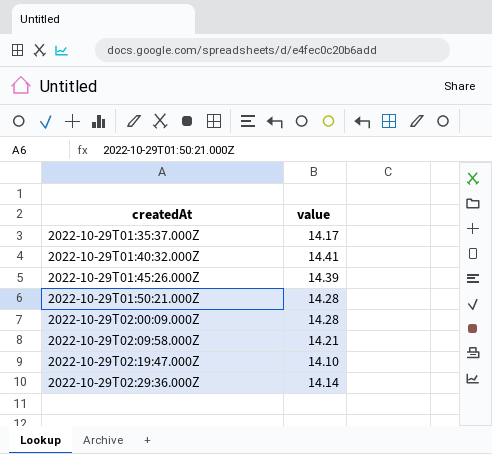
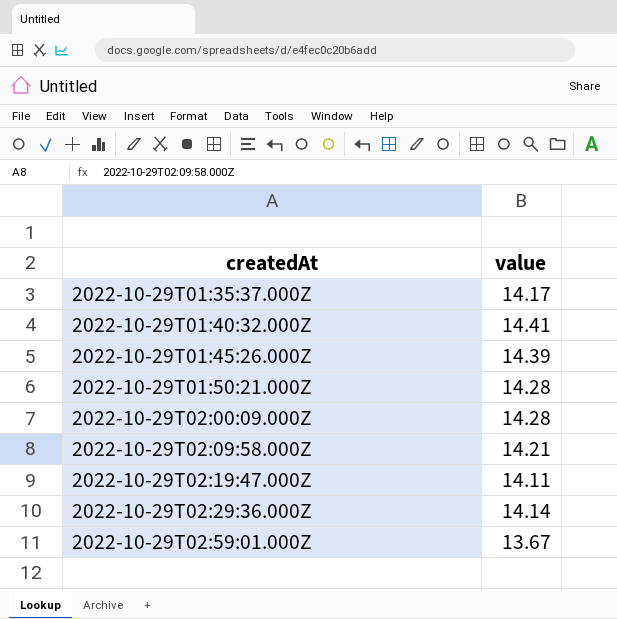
2022-10-29T02:19:47.000Z | value: 14.10 -> 14.11
row 2022-10-29T02:59:01.000Z: none -> 13.67

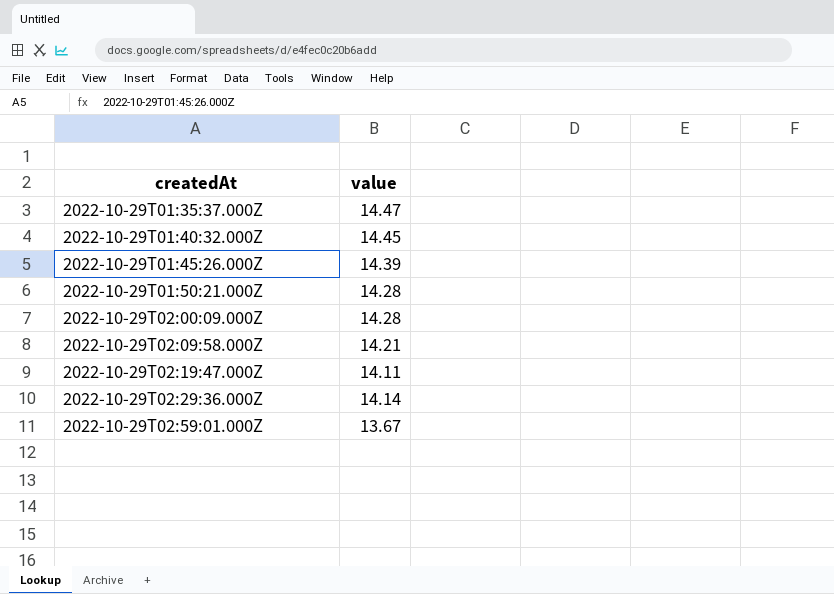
2022-10-29T01:35:37.000Z | value: 14.17 -> 14.47
2022-10-29T01:40:32.000Z | value: 14.41 -> 14.45

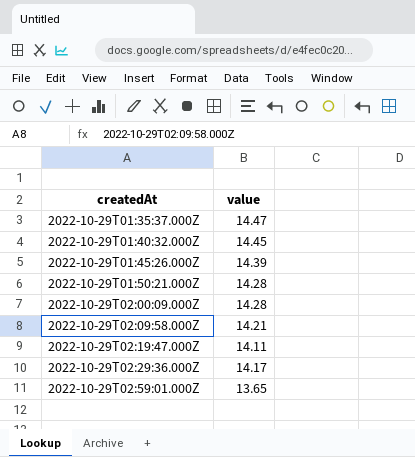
2022-10-29T02:29:36.000Z | value: 14.14 -> 14.17
2022-10-29T02:59:01.000Z | value: 13.67 -> 13.65

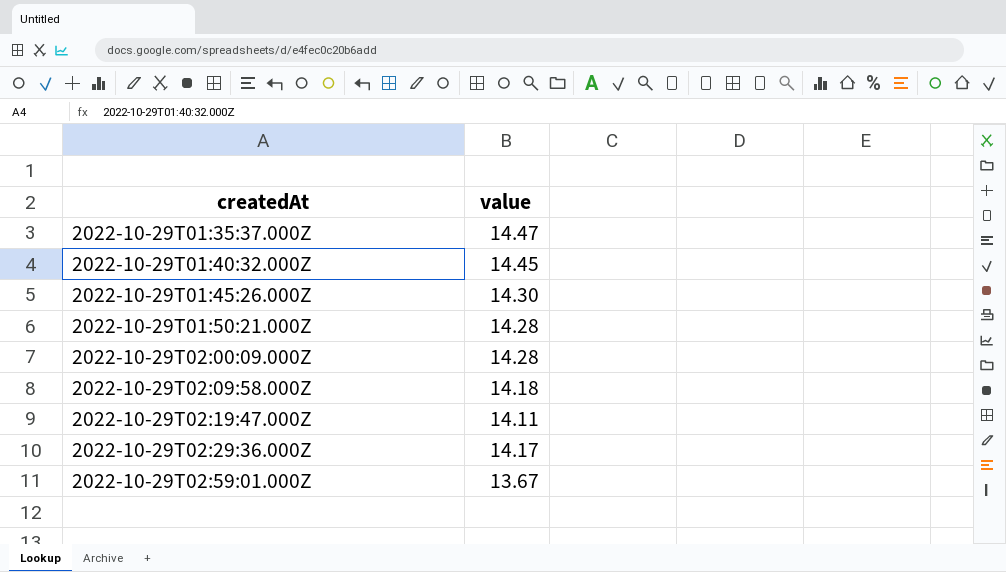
2022-10-29T01:45:26.000Z | value: 14.39 -> 14.30
2022-10-29T02:09:58.000Z | value: 14.21 -> 14.18
2022-10-29T02:59:01.000Z | value: 13.65 -> 13.67

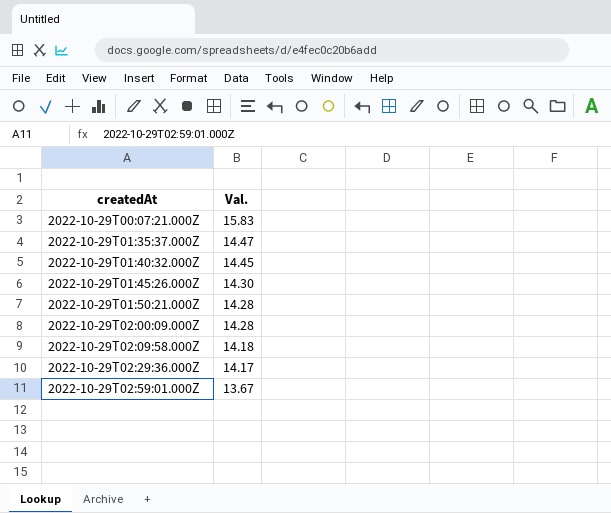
column name: value -> Val.
row 2022-10-29T02:19:47.000Z: 14.11 -> none
row 2022-10-29T00:07:21.000Z: none -> 15.83

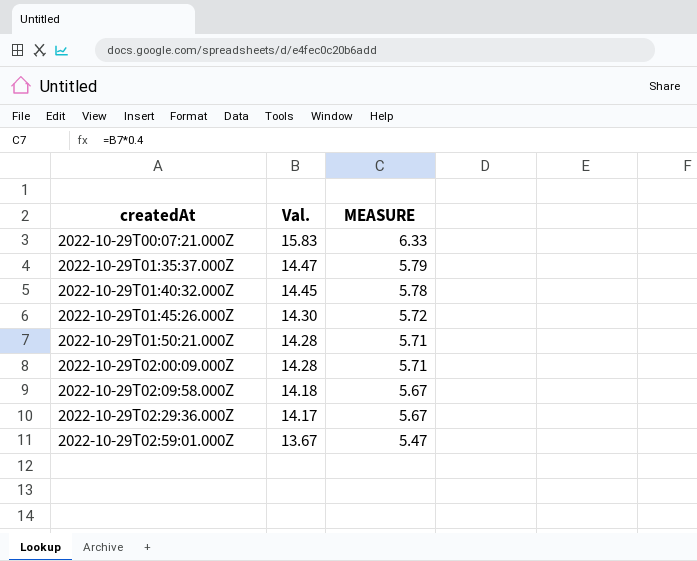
column MEASURE | formula: none -> [Val.] * 0.4

